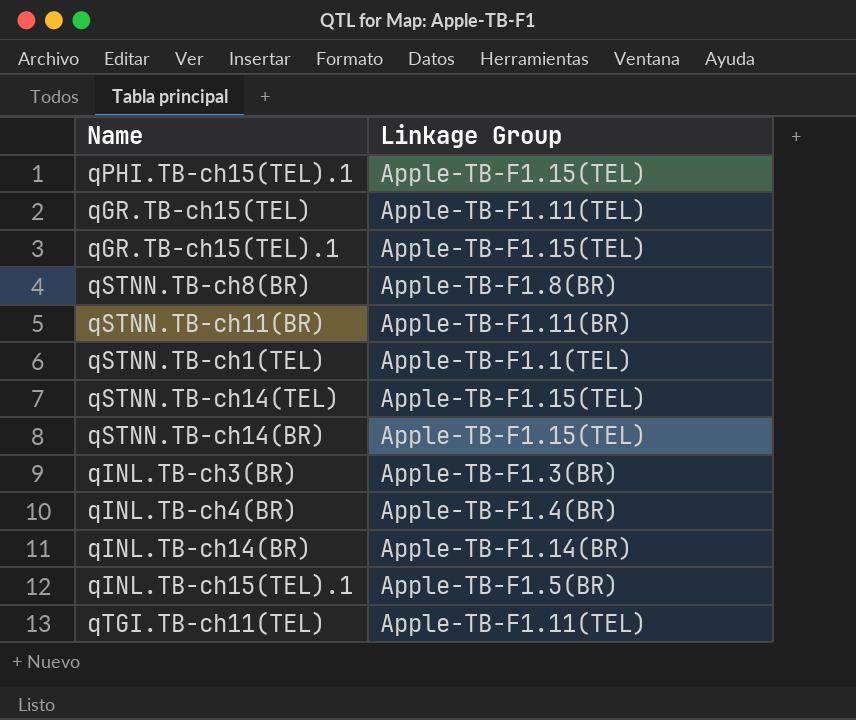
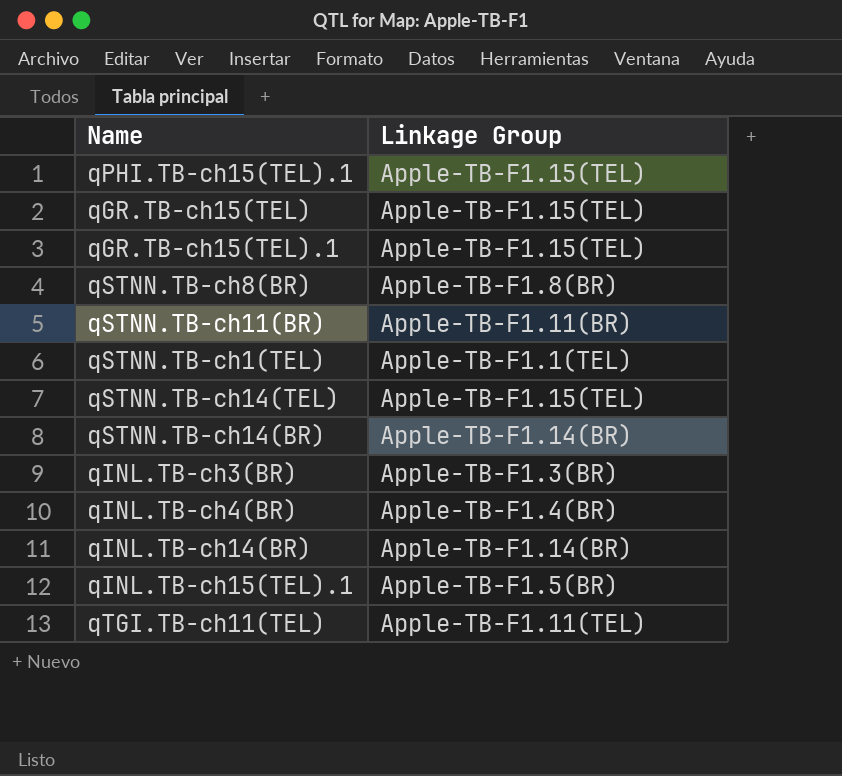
qGR.TB-ch15(TEL) | Linkage Group: Apple-TB-F1.11(TEL) -> Apple-TB-F1.15(TEL)
qSTNN.TB-ch14(BR) | Linkage Group: Apple-TB-F1.15(TEL) -> Apple-TB-F1.14(BR)

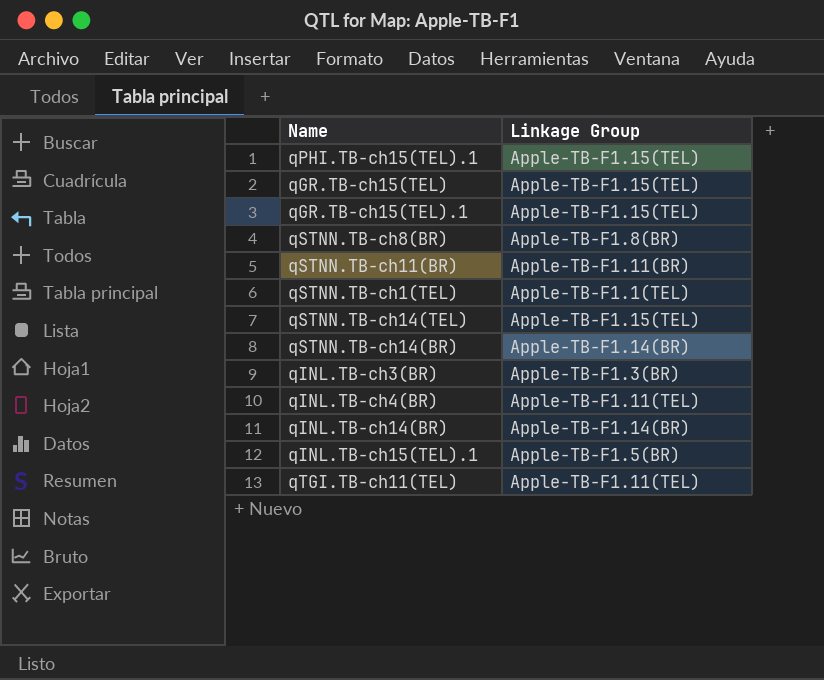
qINL.TB-ch4(BR) | Linkage Group: Apple-TB-F1.4(BR) -> Apple-TB-F1.11(TEL)

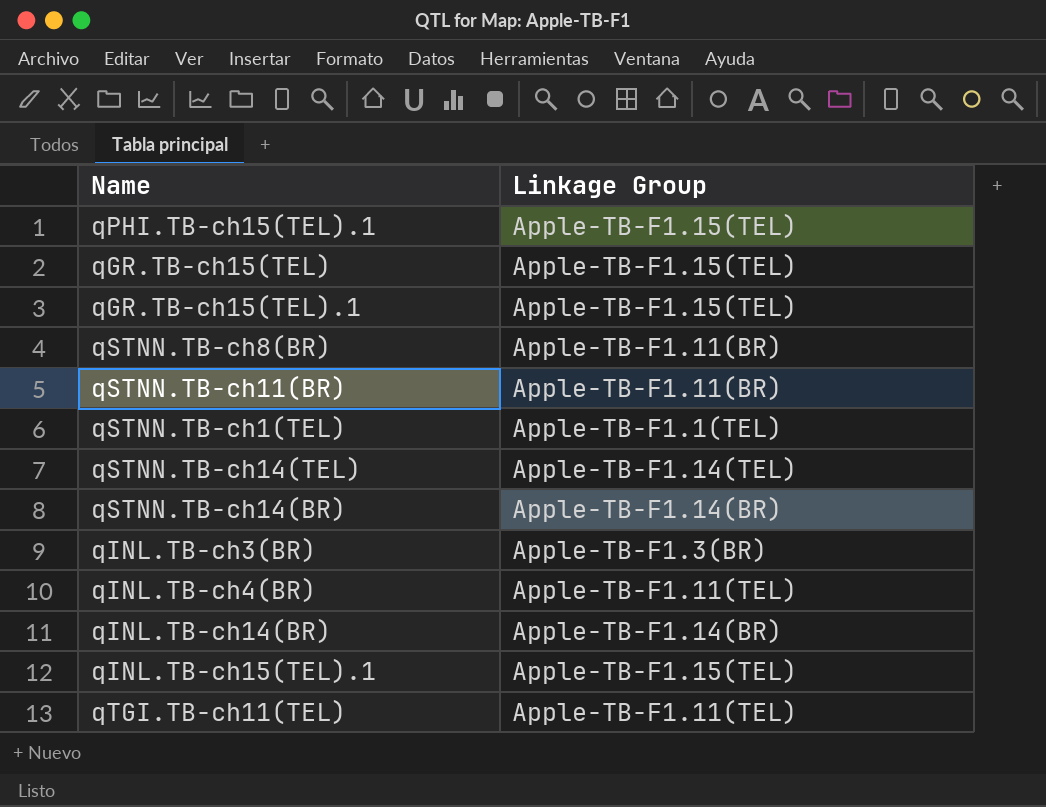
qSTNN.TB-ch8(BR) | Linkage Group: Apple-TB-F1.8(BR) -> Apple-TB-F1.11(BR)
qSTNN.TB-ch14(TEL) | Linkage Group: Apple-TB-F1.15(TEL) -> Apple-TB-F1.14(TEL)
qINL.TB-ch15(TEL).1 | Linkage Group: Apple-TB-F1.5(BR) -> Apple-TB-F1.15(TEL)

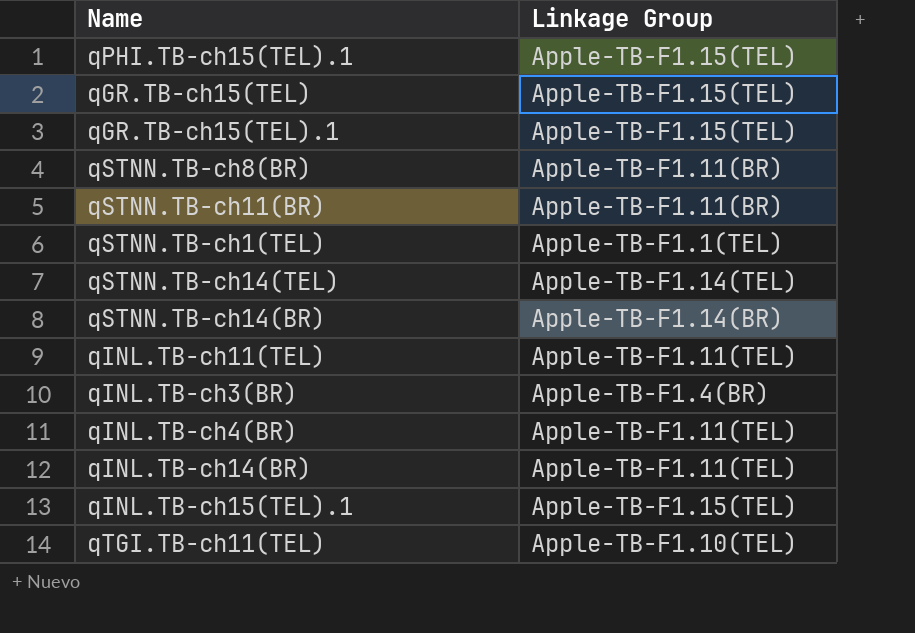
row qINL.TB-ch11(TEL): none -> Apple-TB-F1.11(TEL)
qINL.TB-ch3(BR) | Linkage Group: Apple-TB-F1.3(BR) -> Apple-TB-F1.4(BR)
qINL.TB-ch14(BR) | Linkage Group: Apple-TB-F1.14(BR) -> Apple-TB-F1.11(TEL)
qTGI.TB-ch11(TEL) | Linkage Group: Apple-TB-F1.11(TEL) -> Apple-TB-F1.10(TEL)

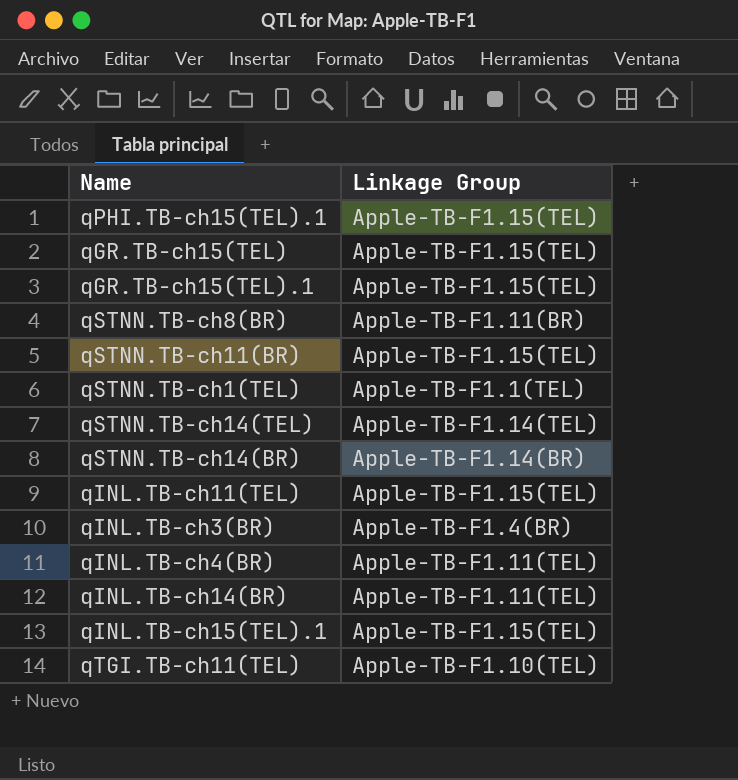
qSTNN.TB-ch11(BR) | Linkage Group: Apple-TB-F1.11(BR) -> Apple-TB-F1.15(TEL)
qINL.TB-ch11(TEL) | Linkage Group: Apple-TB-F1.11(TEL) -> Apple-TB-F1.15(TEL)

